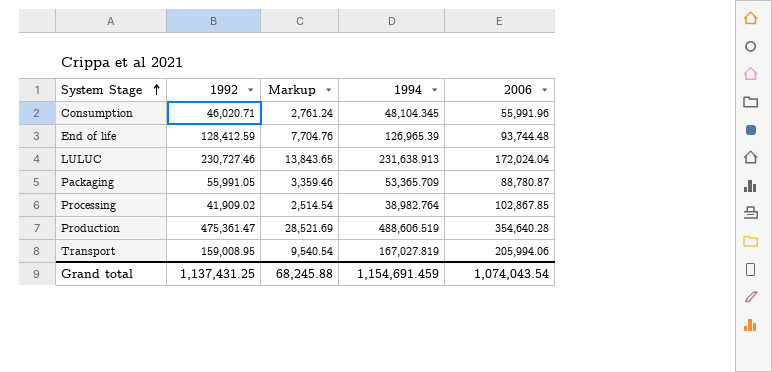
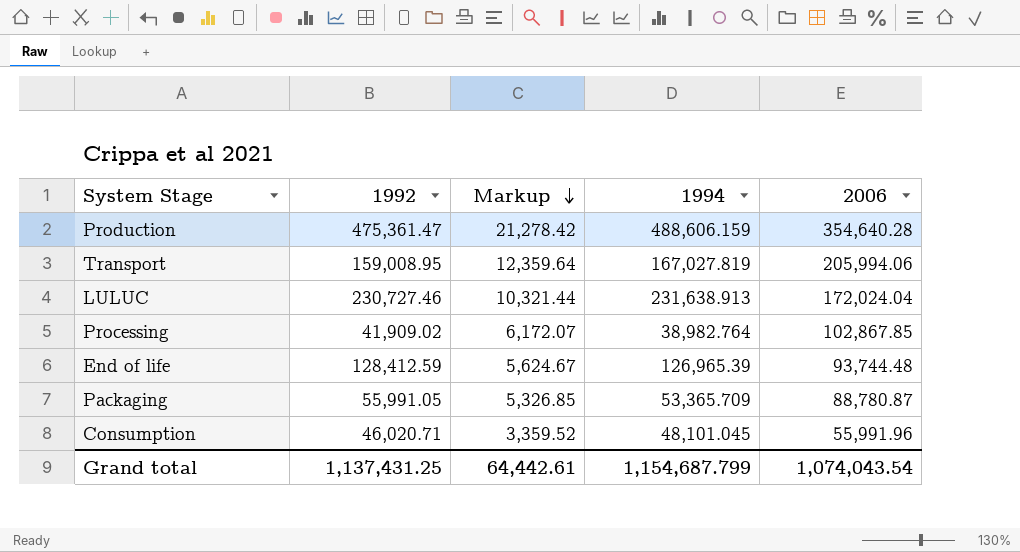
row order: System Stage ascending -> Markup descending
column Markup | formula: [1992] * 0.06 -> [2006] * 0.06
Production | 1994: 488,606.519 -> 488,606.159
Consumption | 1994: 48,104.345 -> 48,101.045
Grand total | Markup: 68,245.88 -> 64,442.61
Grand total | 1994: 1,154,691.459 -> 1,154,687.799

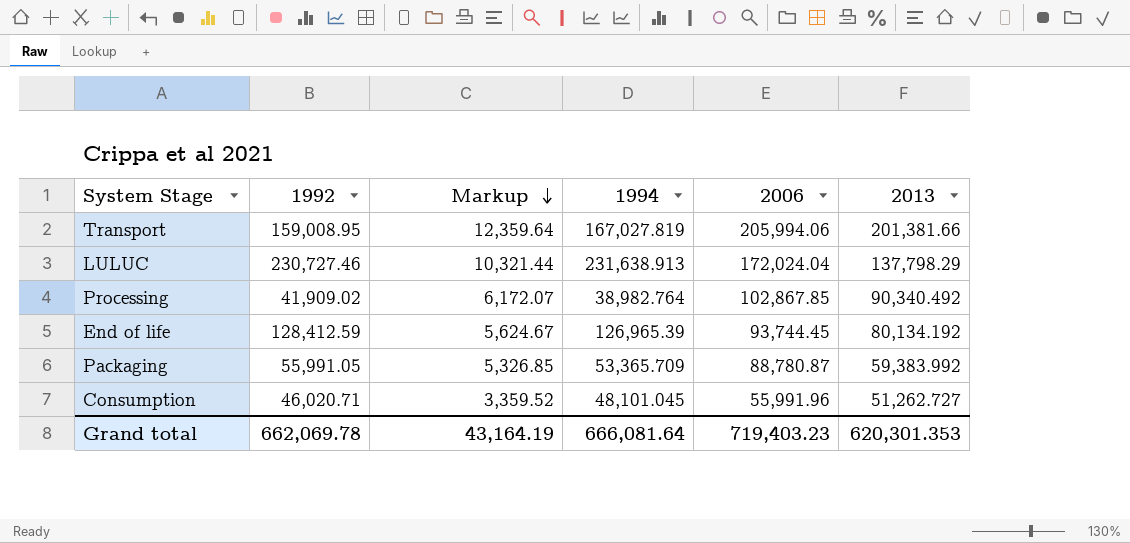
column 2013 | position: none -> 6
row Production: 475,361.47 | 21,278.42 | 488,606.159 | 354,640.28 -> none
End of life | 2006: 93,744.48 -> 93,744.45
Grand total | 1992: 1,137,431.25 -> 662,069.78
Grand total | Markup: 64,442.61 -> 43,164.19
Grand total | 1994: 1,154,687.799 -> 666,081.64
Grand total | 2006: 1,074,043.54 -> 719,403.23

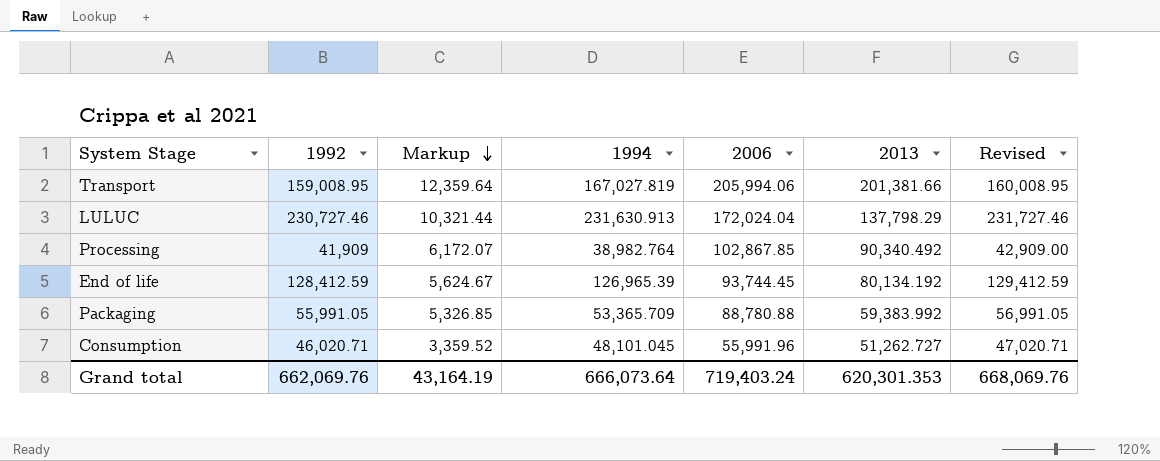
column Revised | formula: none -> [1992] + 1000
LULUC | 1994: 231,638.913 -> 231,630.913
Processing | 1992: 41,909.02 -> 41,909
Packaging | 2006: 88,780.87 -> 88,780.88
Grand total | 1992: 662,069.78 -> 662,069.76
Grand total | 1994: 666,081.64 -> 666,073.64
Grand total | 2006: 719,403.23 -> 719,403.24

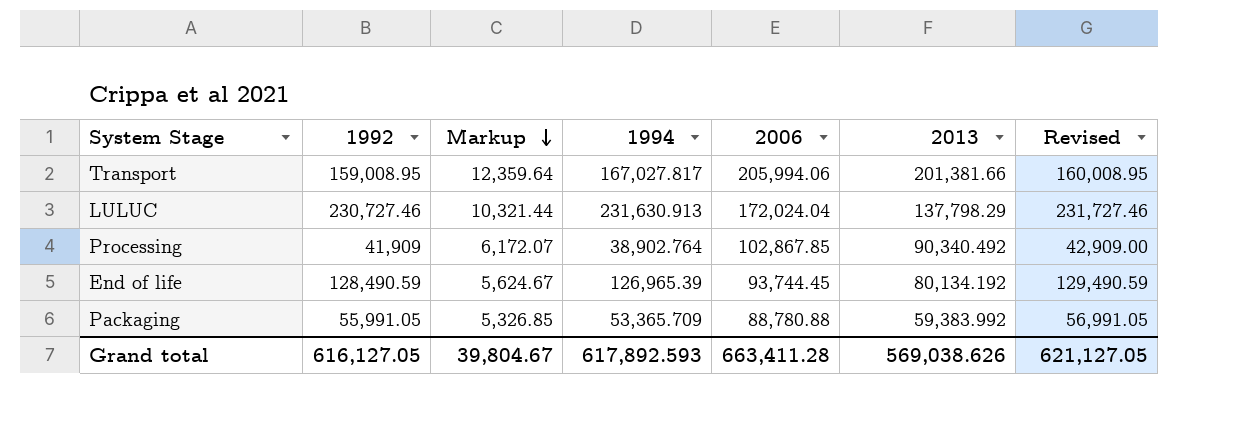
row Consumption: 46,020.71 | 3,359.52 | 48,101.045 | 55,991.96 | 51,262.727 | 47,020.71 -> none
Transport | 1994: 167,027.819 -> 167,027.817
Processing | 1994: 38,982.764 -> 38,902.764
End of life | 1992: 128,412.59 -> 128,490.59
End of life | Revised: 129,412.59 -> 129,490.59
Grand total | 1992: 662,069.76 -> 616,127.05
Grand total | Markup: 43,164.19 -> 39,804.67
Grand total | 1994: 666,073.64 -> 617,892.593
Grand total | 2006: 719,403.24 -> 663,411.28
Grand total | 2013: 620,301.353 -> 569,038.626
Grand total | Revised: 668,069.76 -> 621,127.05

